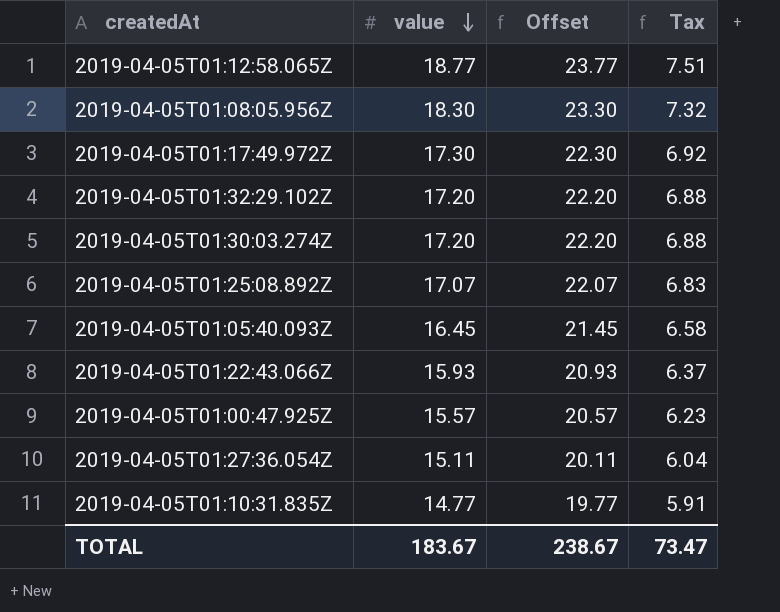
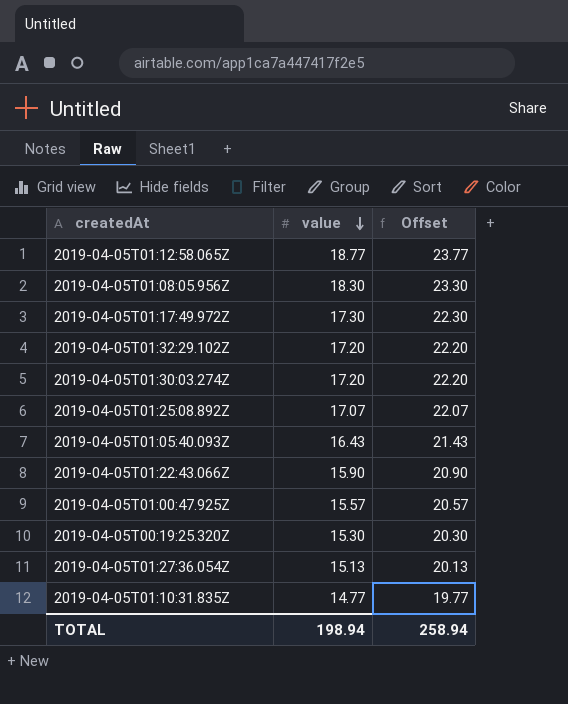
column Tax | formula: [value] * 0.4 -> none
2019-04-05T01:05:40.093Z | value: 16.45 -> 16.43
2019-04-05T01:05:40.093Z | Offset: 21.45 -> 21.43
2019-04-05T01:22:43.066Z | value: 15.93 -> 15.90
2019-04-05T01:22:43.066Z | Offset: 20.93 -> 20.90
row 2019-04-05T00:19:25.320Z: none -> 15.30 | 20.30
2019-04-05T01:27:36.054Z | value: 15.11 -> 15.13
2019-04-05T01:27:36.054Z | Offset: 20.11 -> 20.13
TOTAL | value: 183.67 -> 198.94
TOTAL | Offset: 238.67 -> 258.94

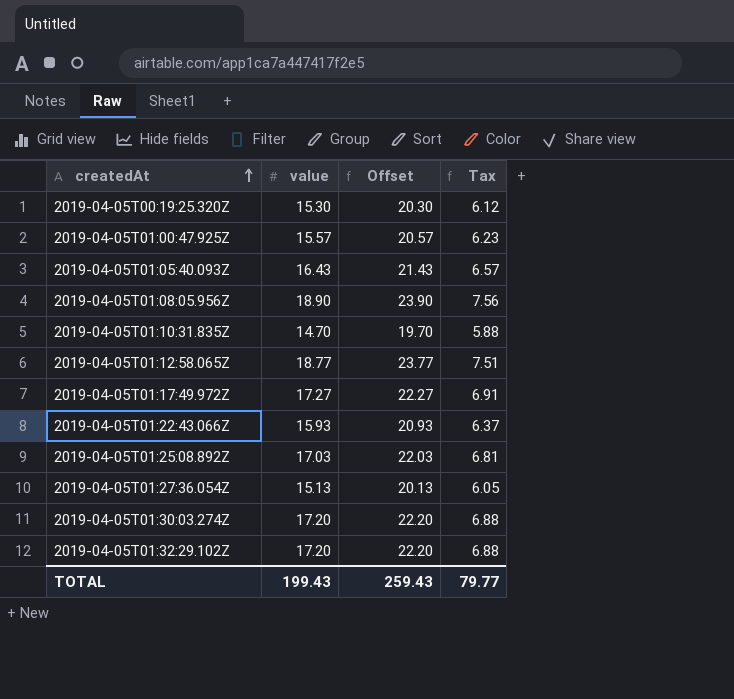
row order: value descending -> createdAt ascending
column Tax | formula: none -> [value] * 0.4
2019-04-05T01:08:05.956Z | value: 18.30 -> 18.90
2019-04-05T01:08:05.956Z | Offset: 23.30 -> 23.90
2019-04-05T01:10:31.835Z | value: 14.77 -> 14.70
2019-04-05T01:10:31.835Z | Offset: 19.77 -> 19.70
2019-04-05T01:17:49.972Z | value: 17.30 -> 17.27
2019-04-05T01:17:49.972Z | Offset: 22.30 -> 22.27
2019-04-05T01:22:43.066Z | value: 15.90 -> 15.93
2019-04-05T01:22:43.066Z | Offset: 20.90 -> 20.93
2019-04-05T01:25:08.892Z | value: 17.07 -> 17.03
2019-04-05T01:25:08.892Z | Offset: 22.07 -> 22.03
TOTAL | value: 198.94 -> 199.43
TOTAL | Offset: 258.94 -> 259.43

